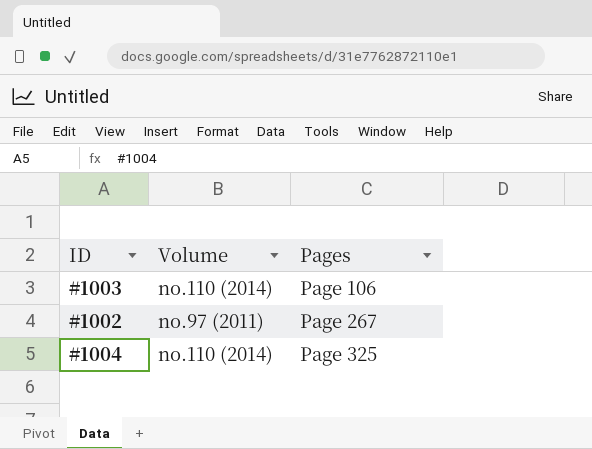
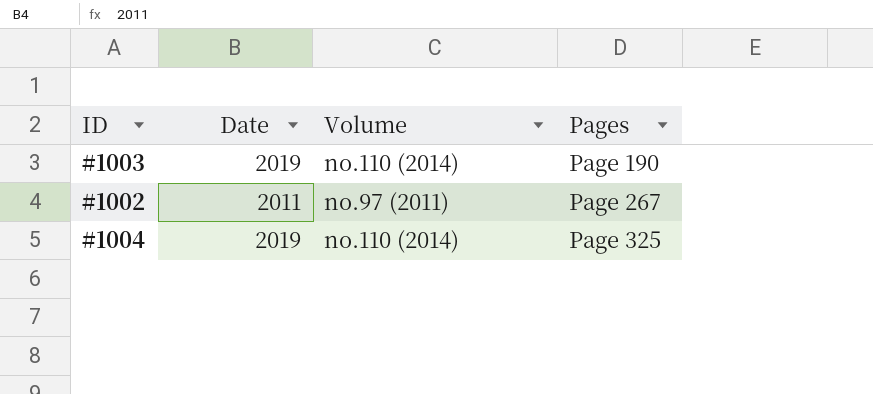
column Date | position: none -> 2
#1003 | Pages: Page 106 -> Page 190

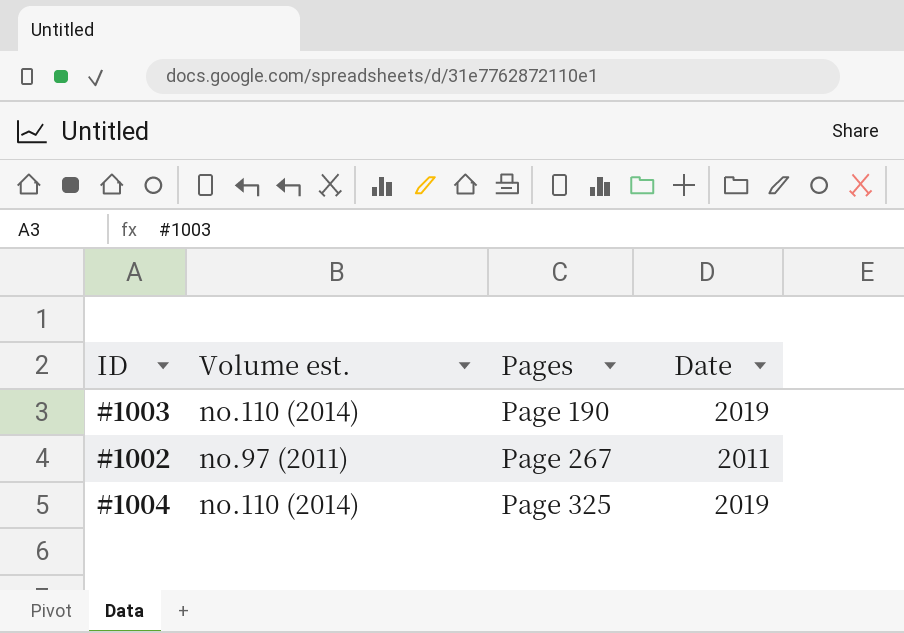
column name: Volume -> Volume est.
column Date | position: 2 -> 4

